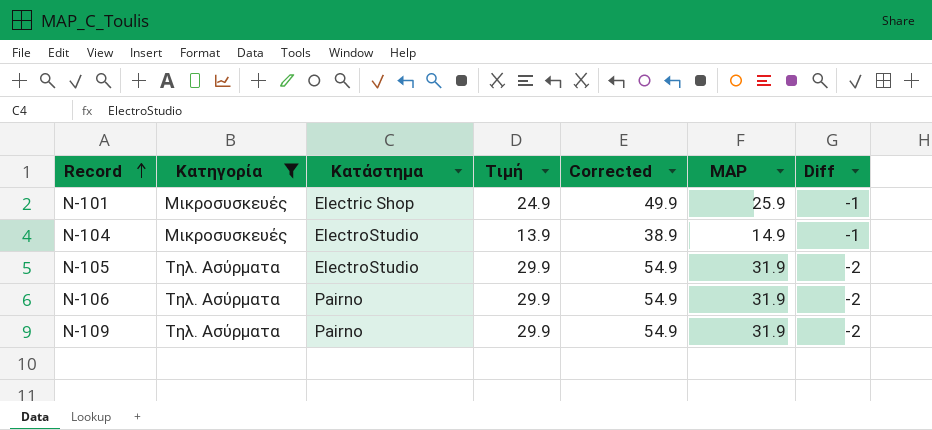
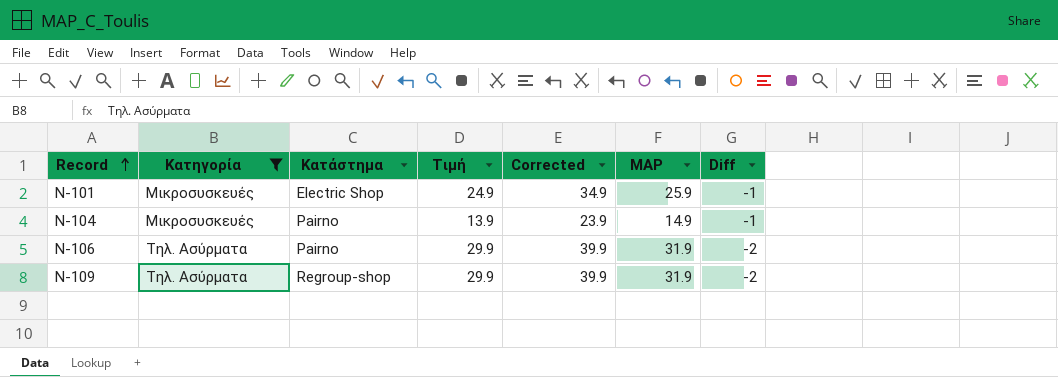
column Corrected | formula: [Τιμή] + 25 -> [Τιμή] + 10
row N-105: Τηλ. Ασύρματα | ElectroStudio | 29.9 | 54.9 | 31.9 | -2 -> none
N-104 | Κατάστημα: ElectroStudio -> Pairno
N-109 | Κατάστημα: Pairno -> Regroup-shop

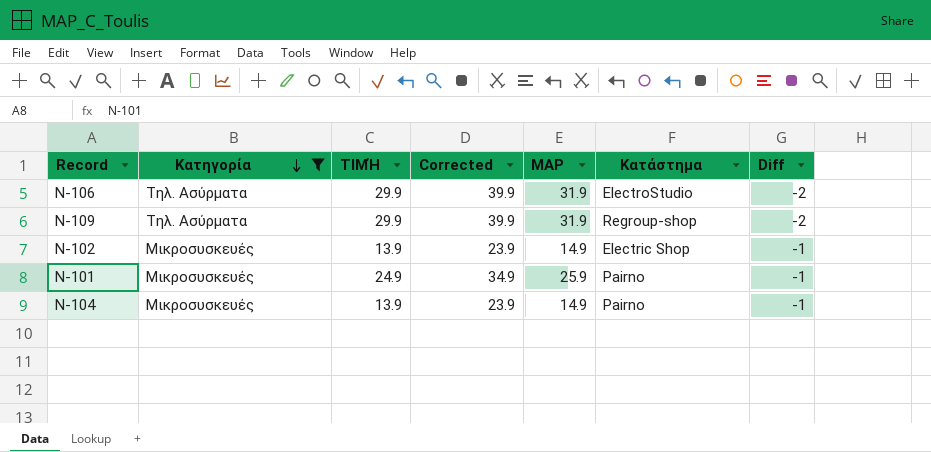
row order: Record ascending -> Κατηγορία descending
column name: Τιμή -> ΤΙΜΉ
column Κατάστημα | position: 3 -> 6
N-106 | Κατάστημα: Pairno -> ElectroStudio
row N-102: none -> Μικροσυσκευές | 13.9 | 23.9 | 14.9 | Electric Shop | -1
N-101 | Κατάστημα: Electric Shop -> Pairno

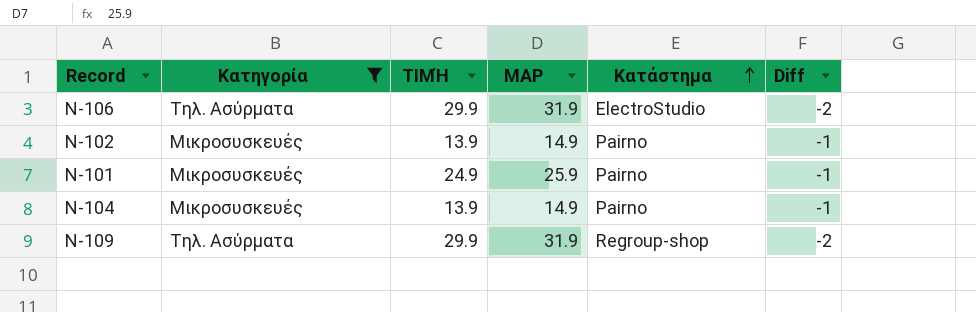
row order: Κατηγορία descending -> Κατάστημα ascending
column Corrected | formula: [ΤΙΜΉ] + 10 -> none
N-102 | Κατάστημα: Electric Shop -> Pairno

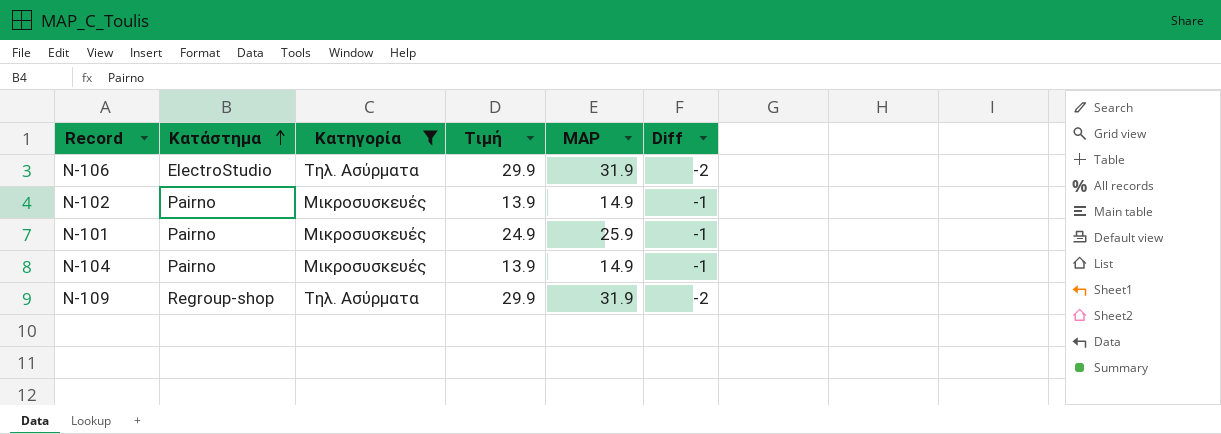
column Κατάστημα | position: 5 -> 2
column name: ΤΙΜΉ -> Τιμή

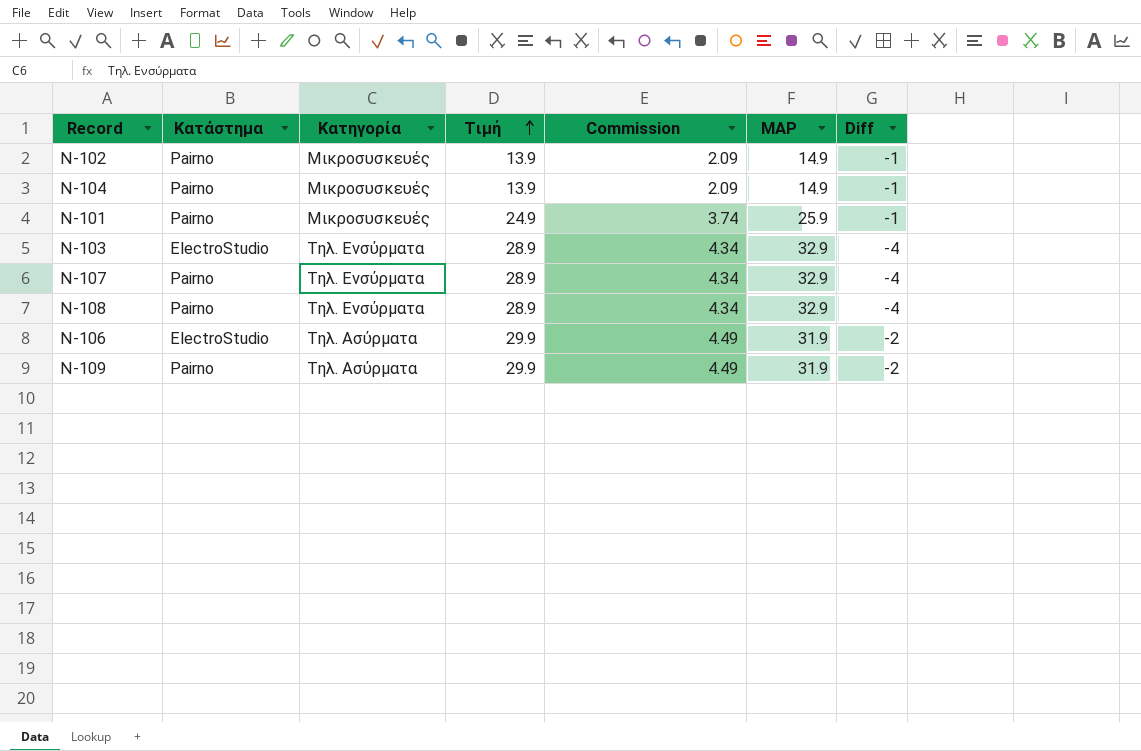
filter: Κατηγορία != Τηλ. Ενσύρματα -> none
row order: Κατάστημα ascending -> Τιμή ascending
column Commission | formula: none -> [Τιμή] * 0.15
N-109 | Κατάστημα: Regroup-shop -> Pairno

